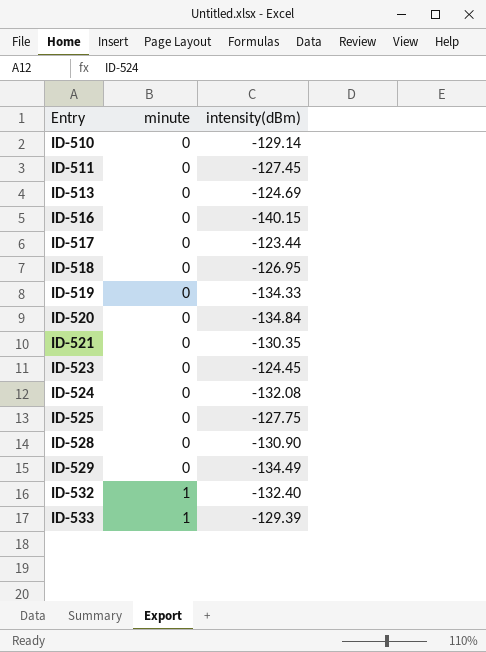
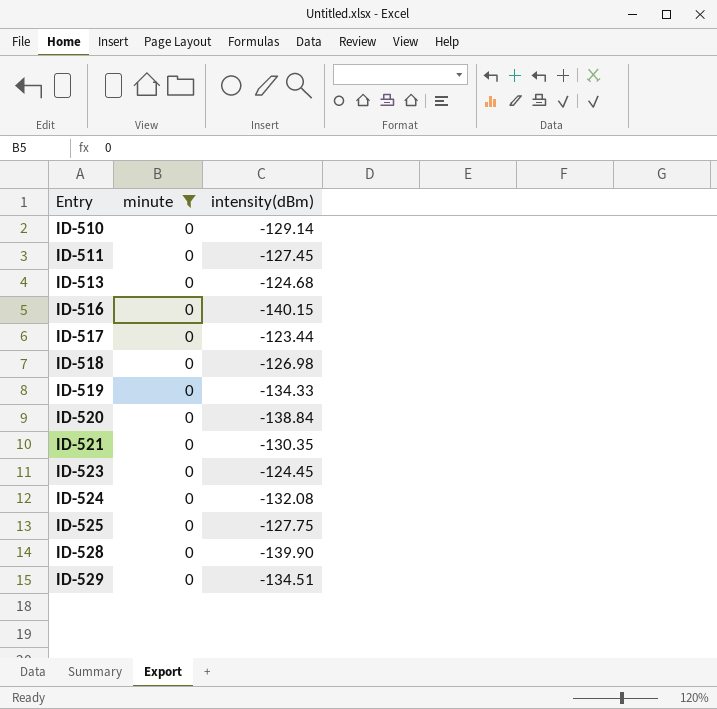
filter: none -> minute = 0
ID-513 | intensity(dBm): -124.69 -> -124.68
ID-518 | intensity(dBm): -126.95 -> -126.98
ID-520 | intensity(dBm): -134.84 -> -138.84
ID-528 | intensity(dBm): -130.90 -> -139.90
ID-529 | intensity(dBm): -134.49 -> -134.51

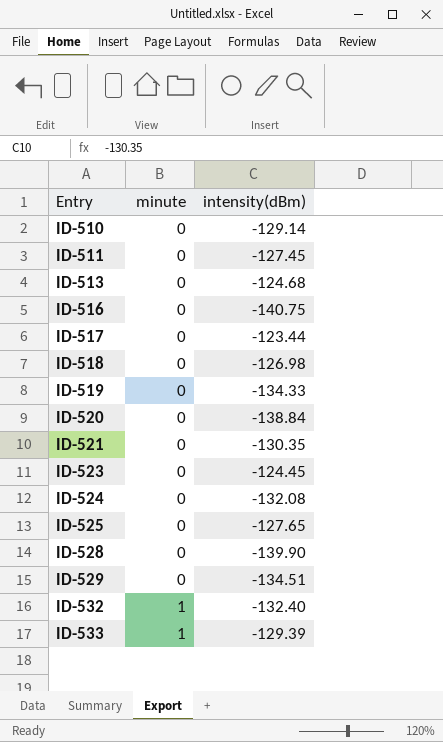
filter: minute = 0 -> none
ID-516 | intensity(dBm): -140.15 -> -140.75
ID-525 | intensity(dBm): -127.75 -> -127.65

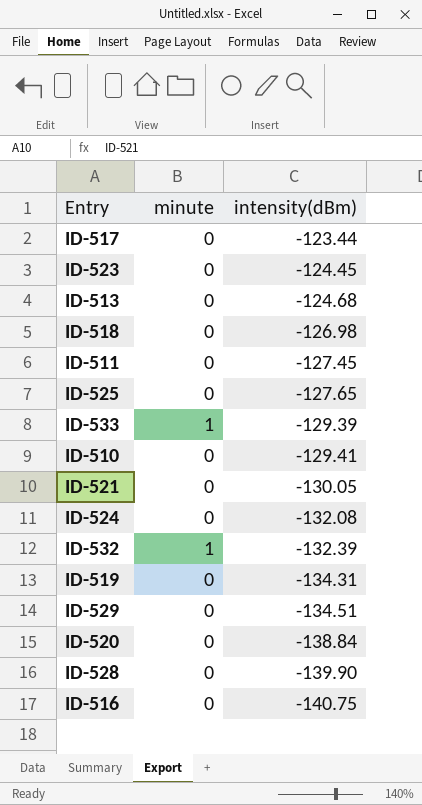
row order: Entry ascending -> intensity(dBm) descending
ID-510 | intensity(dBm): -129.14 -> -129.41
ID-521 | intensity(dBm): -130.35 -> -130.05
ID-532 | intensity(dBm): -132.40 -> -132.39
ID-519 | intensity(dBm): -134.33 -> -134.31

